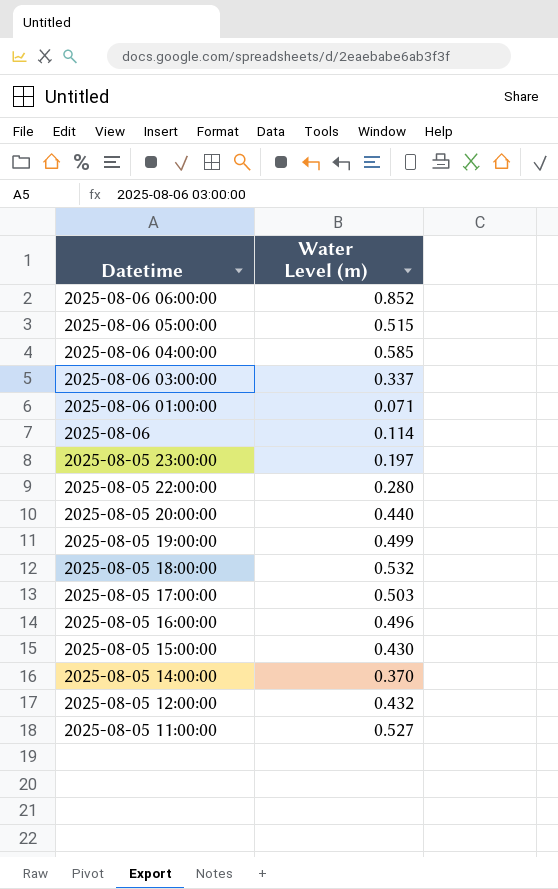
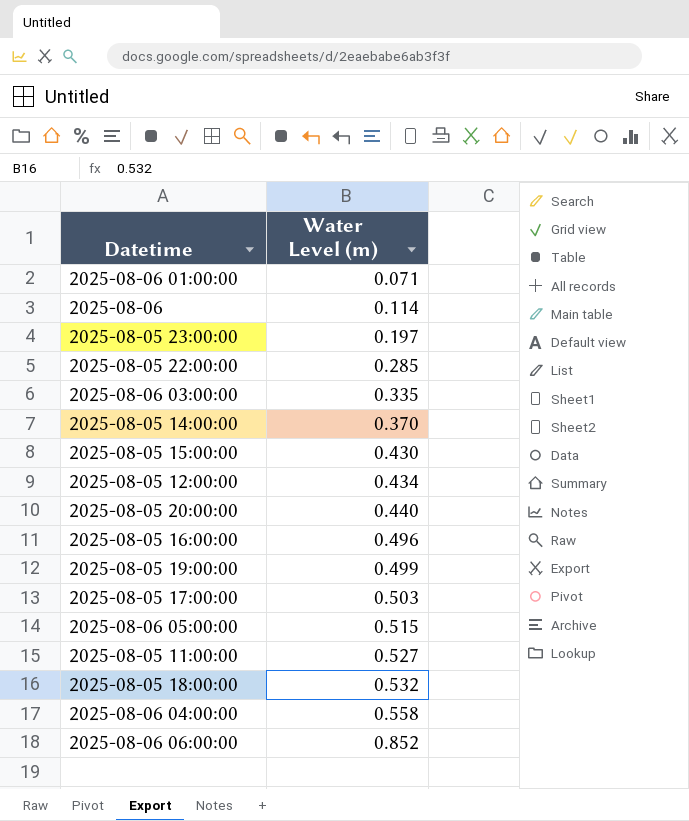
row order: Datetime descending -> Water Level (m) ascending
2025-08-05 22:00:00 | Water Level (m): 0.280 -> 0.285
2025-08-06 03:00:00 | Water Level (m): 0.337 -> 0.335
2025-08-05 12:00:00 | Water Level (m): 0.432 -> 0.434
2025-08-06 04:00:00 | Water Level (m): 0.585 -> 0.558

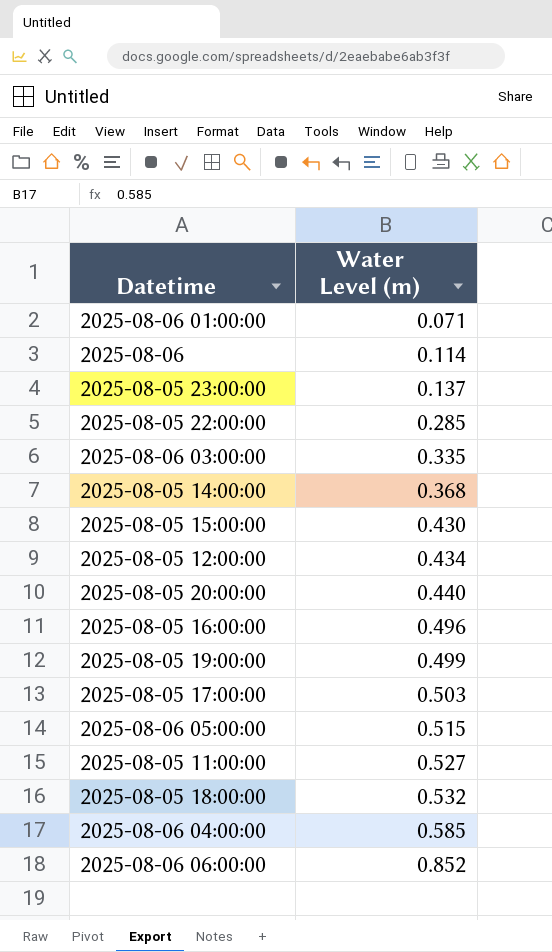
2025-08-05 23:00:00 | Water Level (m): 0.197 -> 0.137
2025-08-05 14:00:00 | Water Level (m): 0.370 -> 0.368
2025-08-06 04:00:00 | Water Level (m): 0.558 -> 0.585

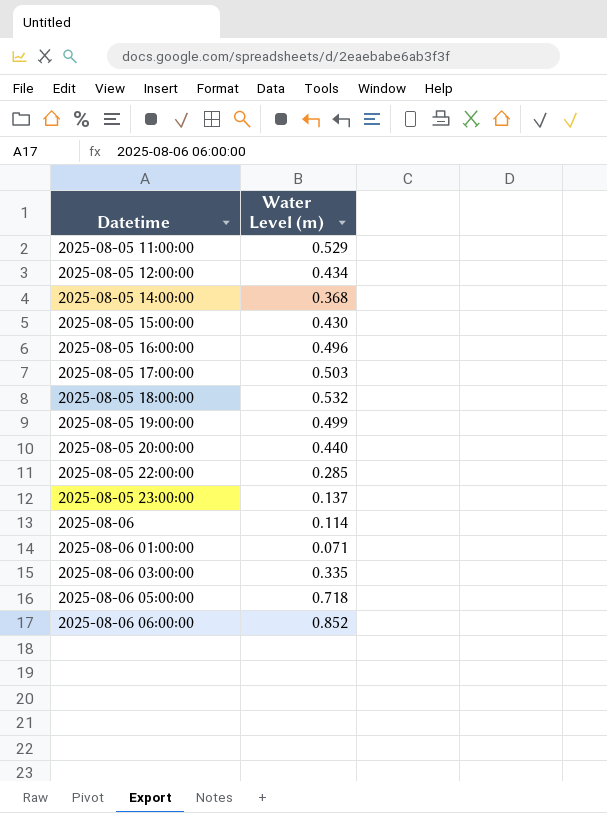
row order: Water Level (m) ascending -> Datetime ascending
row 2025-08-06 04:00:00: 0.585 -> none
2025-08-05 11:00:00 | Water Level (m): 0.527 -> 0.529
2025-08-06 05:00:00 | Water Level (m): 0.515 -> 0.718

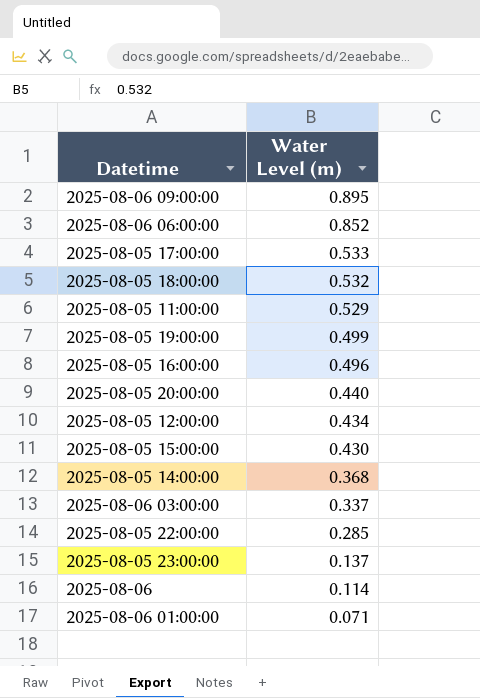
row order: Datetime ascending -> Water Level (m) descending
row 2025-08-06 05:00:00: 0.718 -> none
row 2025-08-06 09:00:00: none -> 0.895
2025-08-05 17:00:00 | Water Level (m): 0.503 -> 0.533
2025-08-06 03:00:00 | Water Level (m): 0.335 -> 0.337

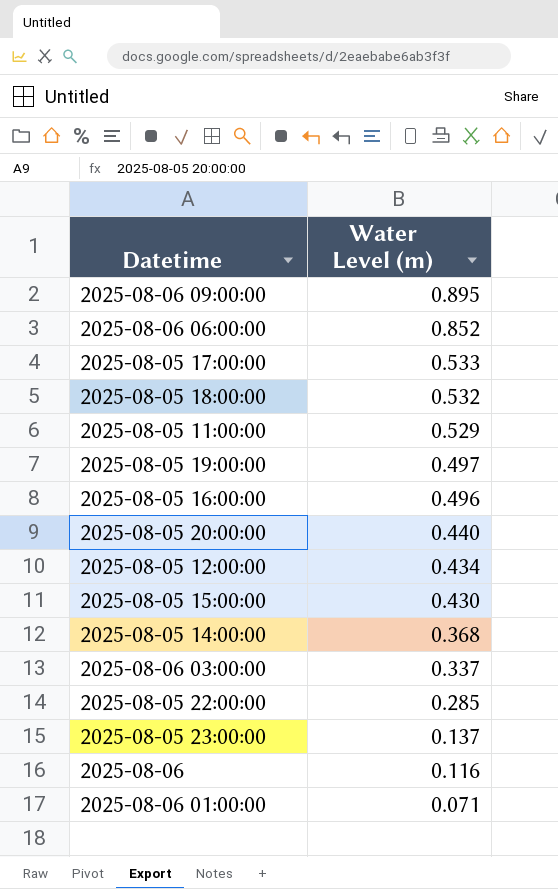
2025-08-05 19:00:00 | Water Level (m): 0.499 -> 0.497
2025-08-06 | Water Level (m): 0.114 -> 0.116

